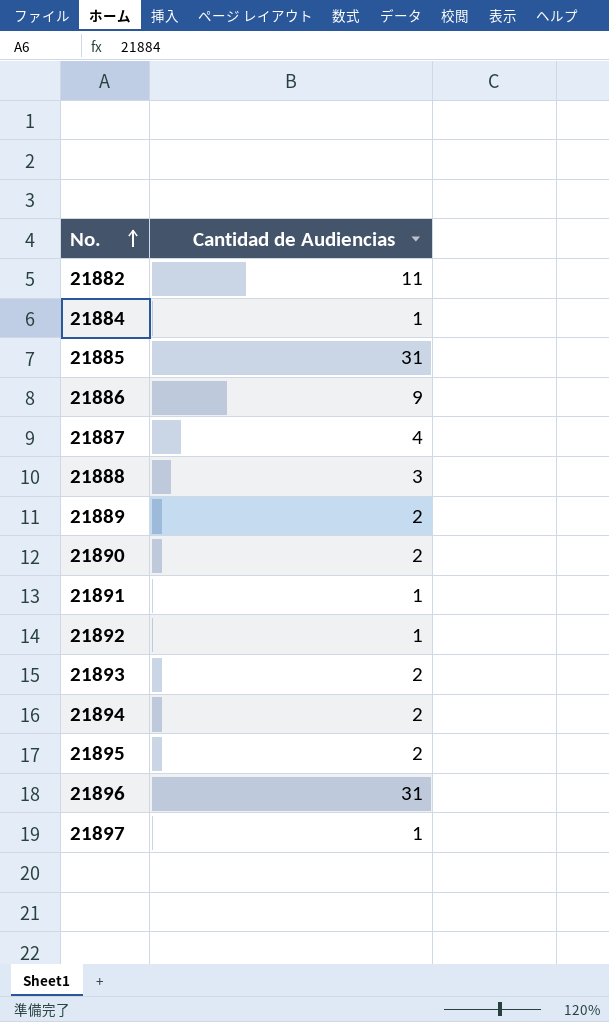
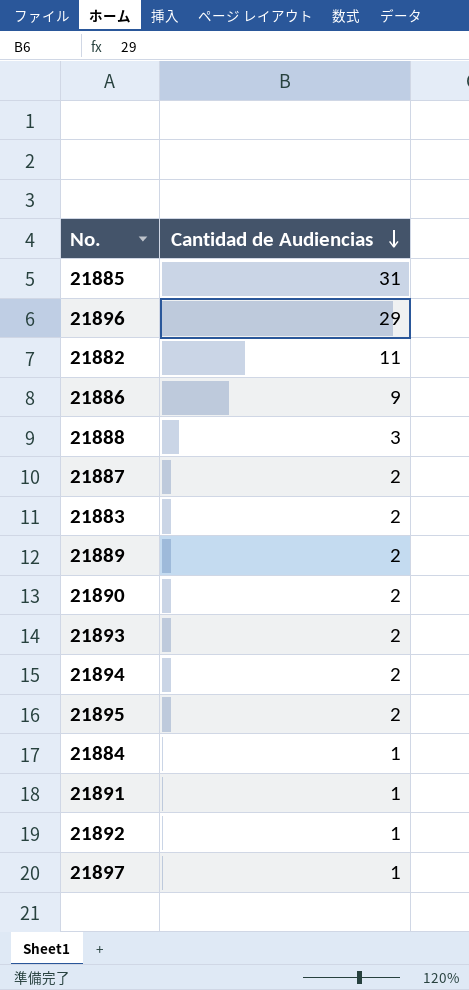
row order: No. ascending -> Cantidad de Audiencias descending
21896 | Cantidad de Audiencias: 31 -> 29
21887 | Cantidad de Audiencias: 4 -> 2
row 21883: none -> 2

